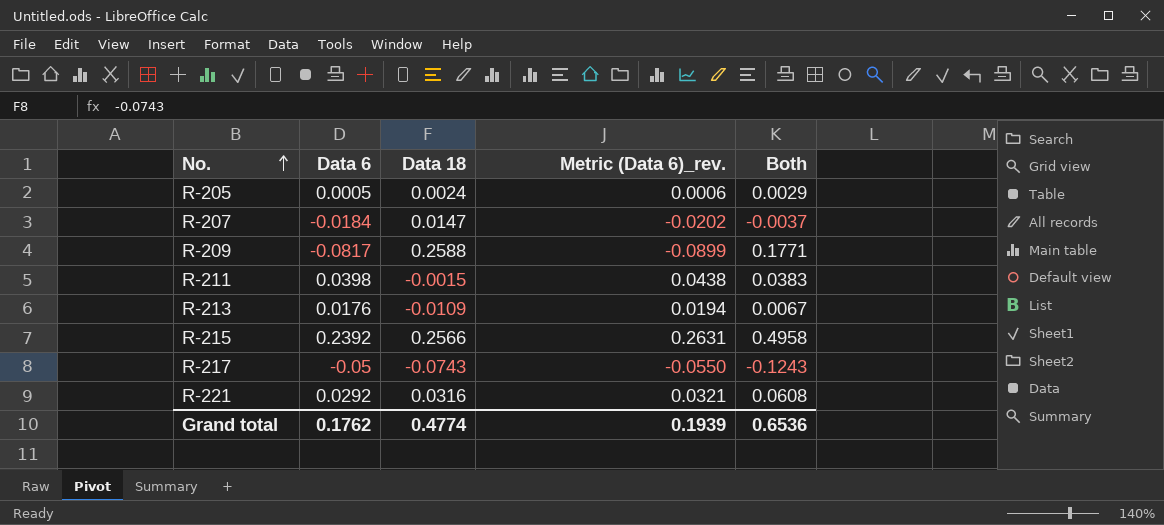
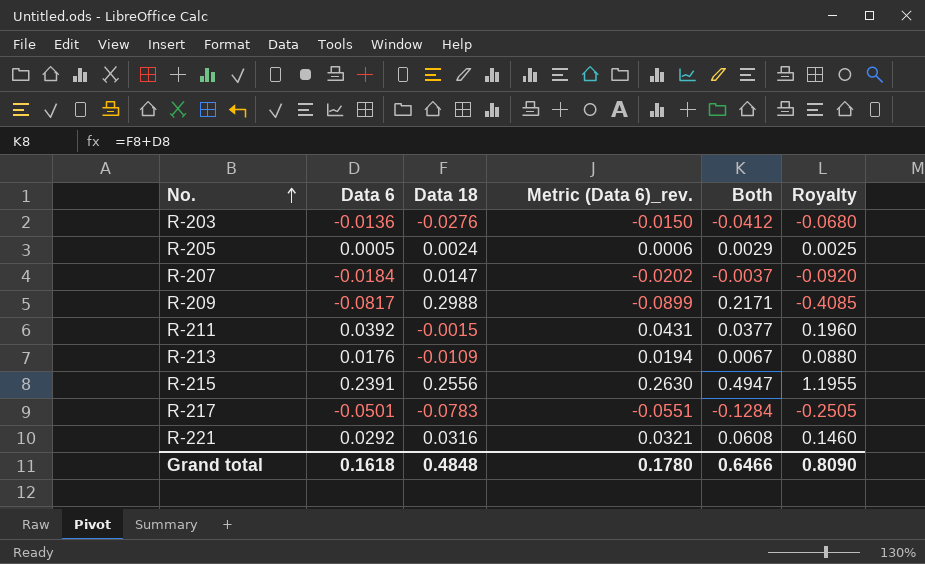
column Royalty | formula: none -> [Data 6] * 5
row R-203: none -> -0.0136 | -0.0276 | -0.0150 | -0.0412 | -0.0680
R-209 | Data 18: 0.2588 -> 0.2988
R-209 | Both: 0.1771 -> 0.2171
R-211 | Data 6: 0.0398 -> 0.0392
R-211 | Metric (Data 6)_rev.: 0.0438 -> 0.0431
R-211 | Both: 0.0383 -> 0.0377
R-215 | Data 6: 0.2392 -> 0.2391
R-215 | Data 18: 0.2566 -> 0.2556
R-215 | Metric (Data 6)_rev.: 0.2631 -> 0.2630
R-215 | Both: 0.4958 -> 0.4947
R-217 | Data 6: -0.05 -> -0.0501
R-217 | Data 18: -0.0743 -> -0.0783
R-217 | Metric (Data 6)_rev.: -0.0550 -> -0.0551
R-217 | Both: -0.1243 -> -0.1284
Grand total | Data 6: 0.1762 -> 0.1618
Grand total | Data 18: 0.4774 -> 0.4848
Grand total | Metric (Data 6)_rev.: 0.1939 -> 0.1780
Grand total | Both: 0.6536 -> 0.6466

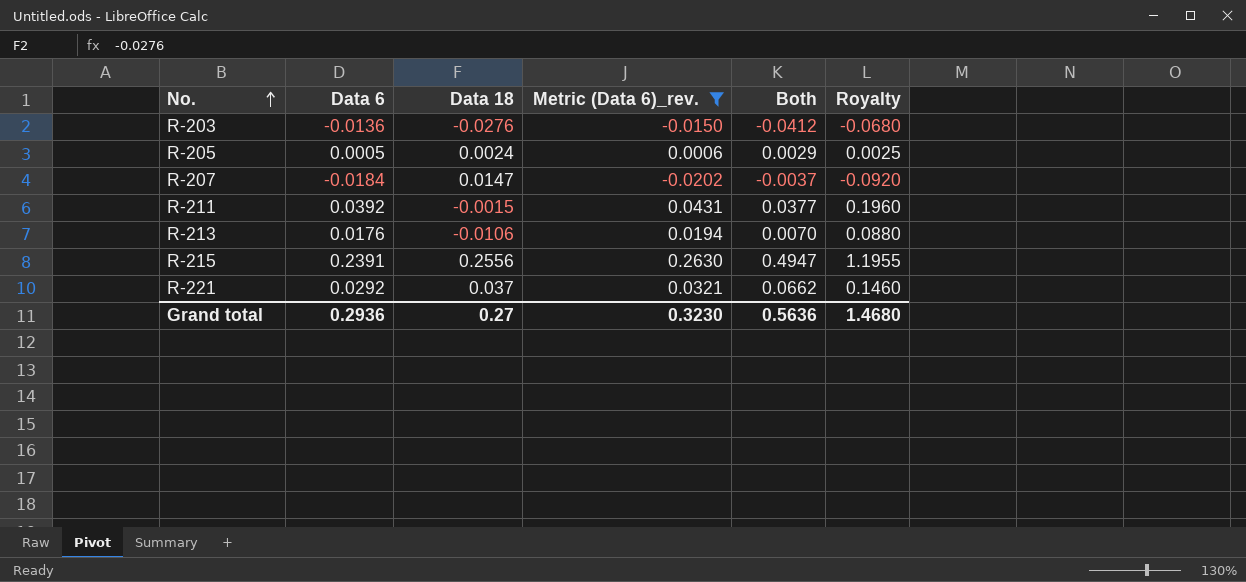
filter: none -> Metric (Data 6)_rev. >= -0.0202
R-213 | Data 18: -0.0109 -> -0.0106
R-213 | Both: 0.0067 -> 0.0070
R-221 | Data 18: 0.0316 -> 0.037
R-221 | Both: 0.0608 -> 0.0662
Grand total | Data 6: 0.1618 -> 0.2936
Grand total | Data 18: 0.4848 -> 0.27
Grand total | Metric (Data 6)_rev.: 0.1780 -> 0.3230
Grand total | Both: 0.6466 -> 0.5636
Grand total | Royalty: 0.8090 -> 1.4680

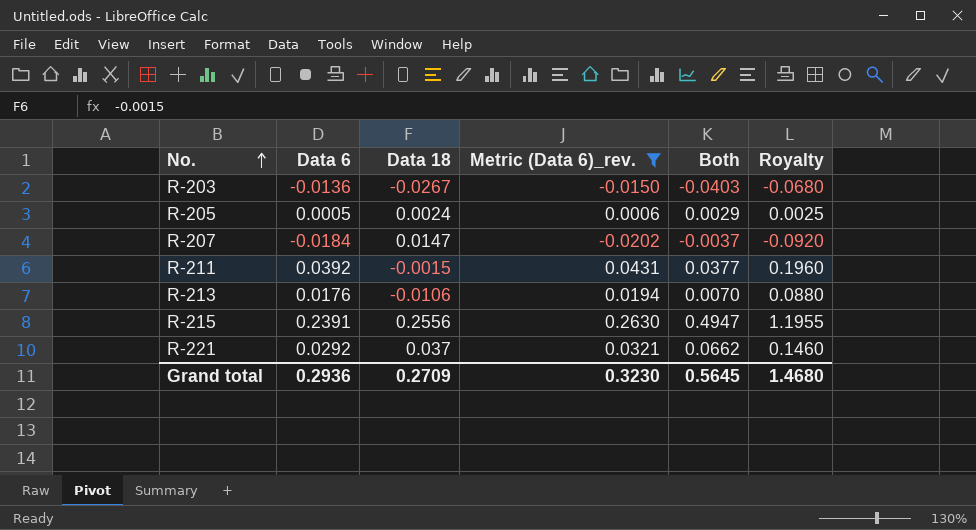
R-203 | Data 18: -0.0276 -> -0.0267
R-203 | Both: -0.0412 -> -0.0403
Grand total | Data 18: 0.27 -> 0.2709
Grand total | Both: 0.5636 -> 0.5645

